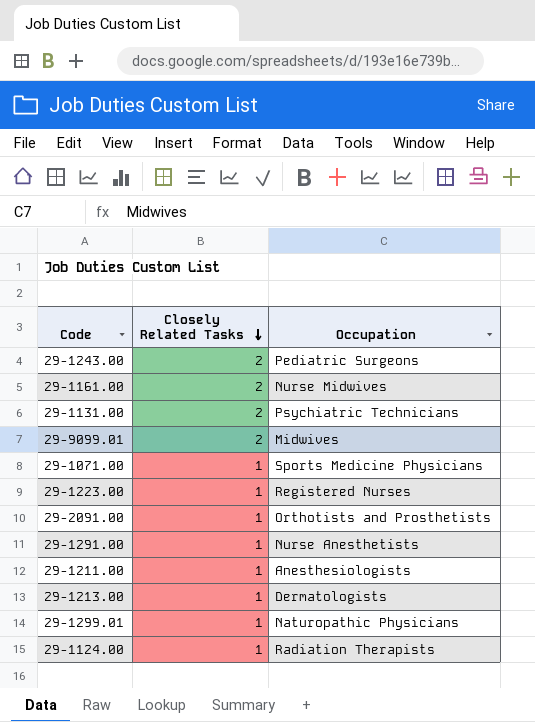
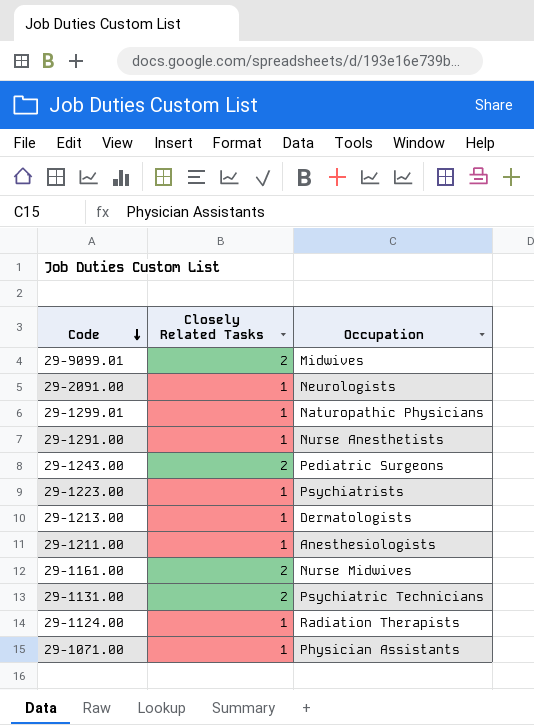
row order: Closely Related Tasks descending -> Code descending
29-2091.00 | Occupation: Orthotists and Prosthetists -> Neurologists
29-1223.00 | Occupation: Registered Nurses -> Psychiatrists
29-1071.00 | Occupation: Sports Medicine Physicians -> Physician Assistants

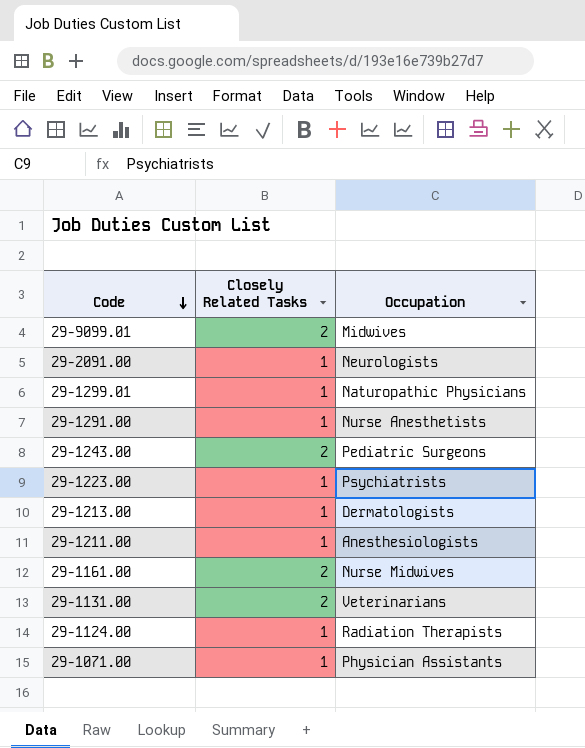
29-1131.00 | Occupation: Psychiatric Technicians -> Veterinarians

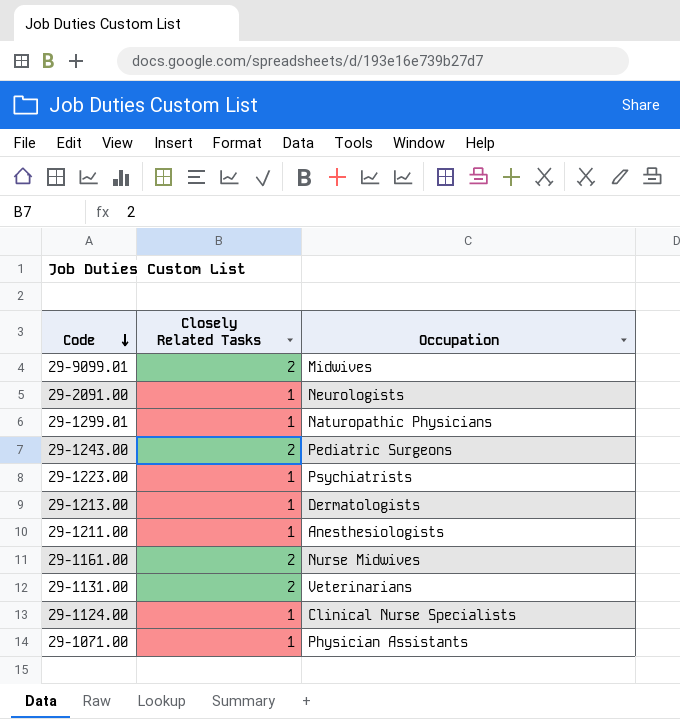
row 29-1291.00: 1 | Nurse Anesthetists -> none
29-1124.00 | Occupation: Radiation Therapists -> Clinical Nurse Specialists

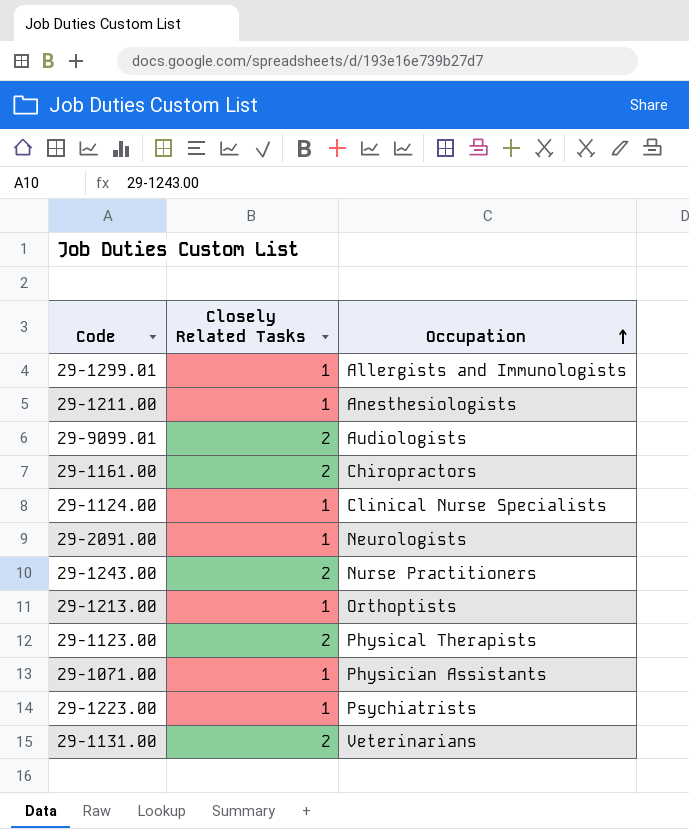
row order: Code descending -> Occupation ascending
29-1299.01 | Occupation: Naturopathic Physicians -> Allergists and Immunologists
29-9099.01 | Occupation: Midwives -> Audiologists
29-1161.00 | Occupation: Nurse Midwives -> Chiropractors
29-1243.00 | Occupation: Pediatric Surgeons -> Nurse Practitioners
29-1213.00 | Occupation: Dermatologists -> Orthoptists
row 29-1123.00: none -> 2 | Physical Therapists

